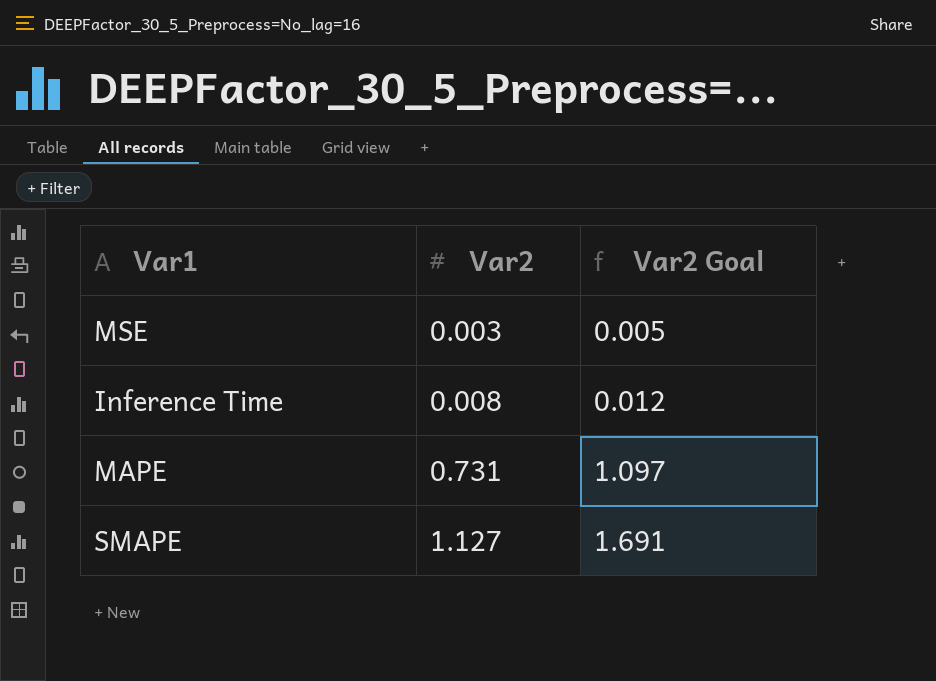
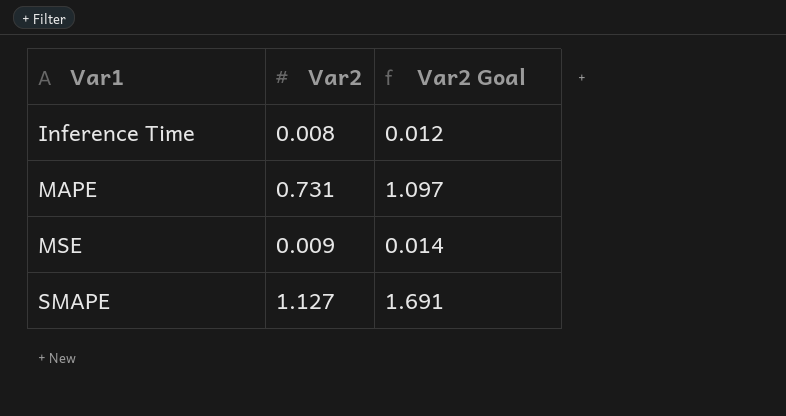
row order: Var2 ascending -> Var1 ascending
MSE | Var2: 0.003 -> 0.009
MSE | Var2 Goal: 0.005 -> 0.014

